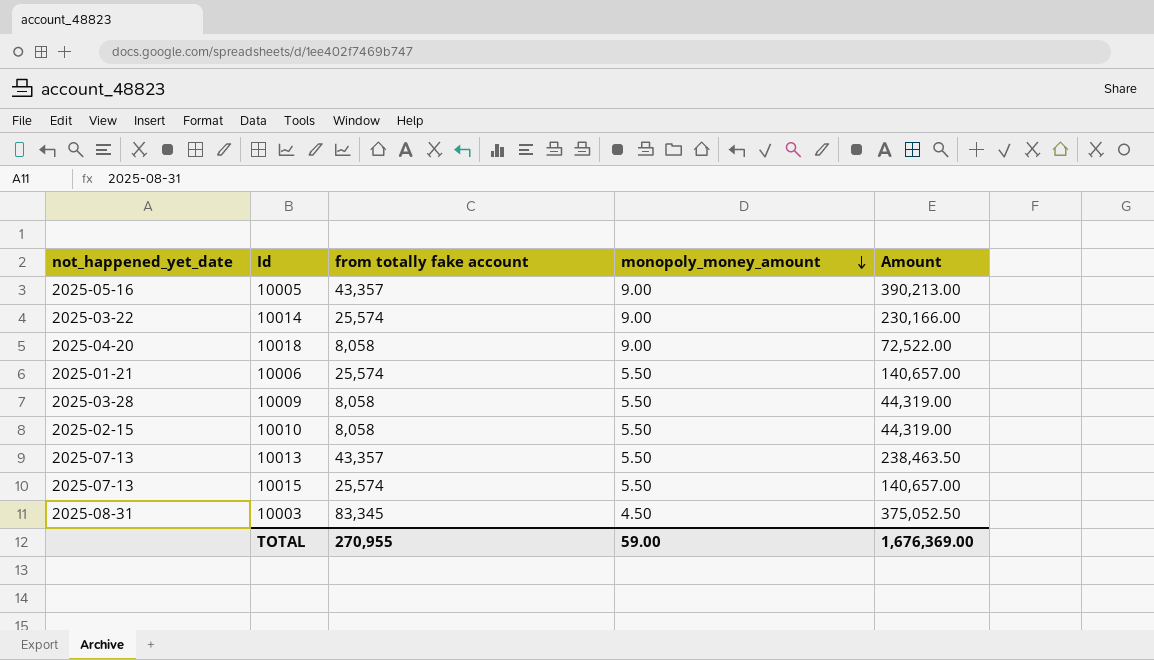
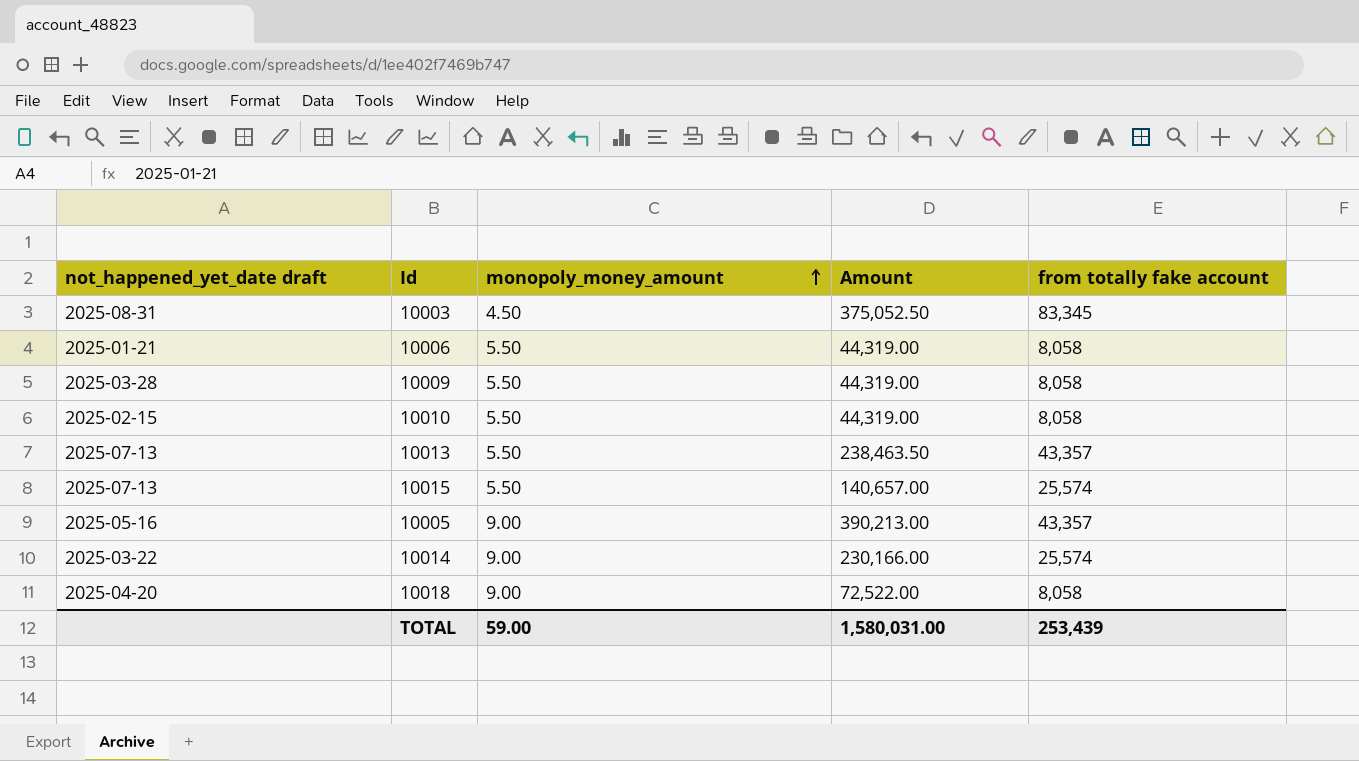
row order: monopoly_money_amount descending -> monopoly_money_amount ascending
column name: not_happened_yet_date -> not_happened_yet_date draft
column from totally fake account | position: 3 -> 5
10006 | Amount: 140,657.00 -> 44,319.00
10006 | from totally fake account: 25,574 -> 8,058
TOTAL | Amount: 1,676,369.00 -> 1,580,031.00
TOTAL | from totally fake account: 270,955 -> 253,439

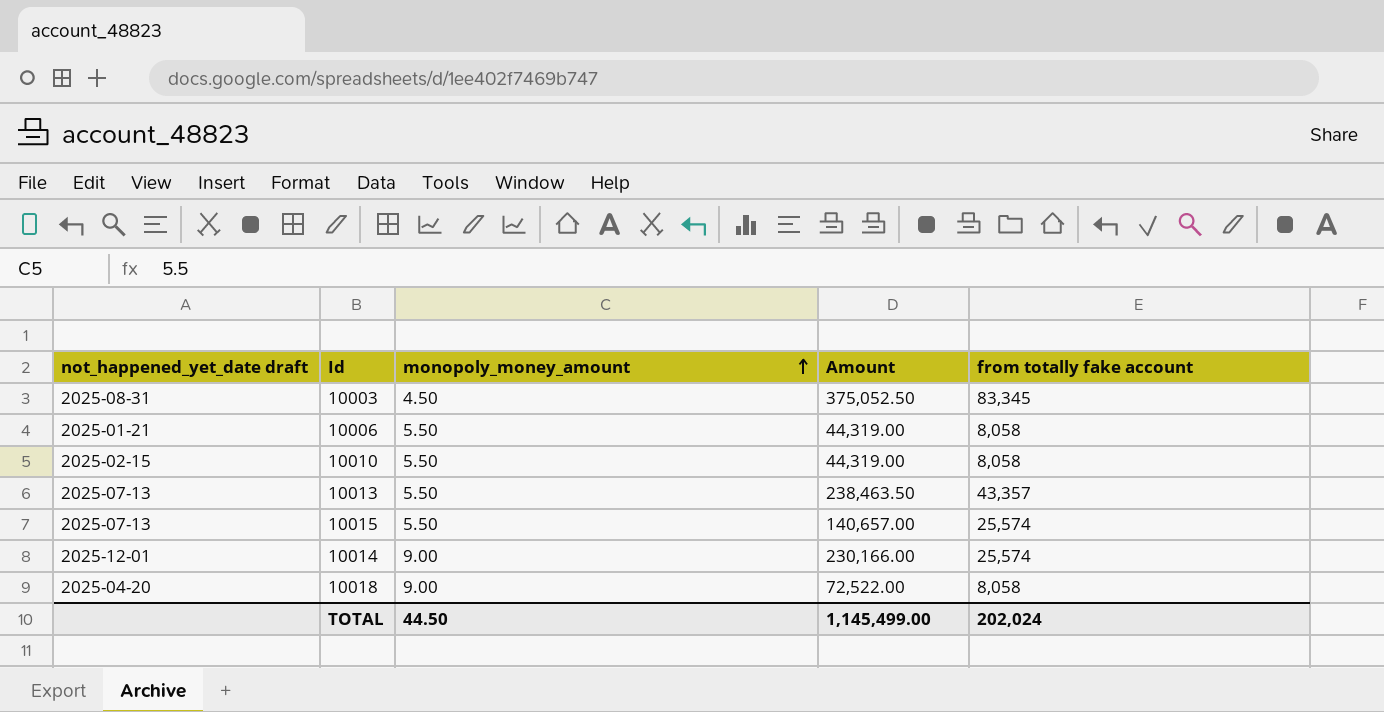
row 10009: 2025-03-28 | 5.50 | 44,319.00 | 8,058 -> none
row 10005: 2025-05-16 | 9.00 | 390,213.00 | 43,357 -> none
10014 | not_happened_yet_date draft: 2025-03-22 -> 2025-12-01
TOTAL | monopoly_money_amount: 59.00 -> 44.50
TOTAL | Amount: 1,580,031.00 -> 1,145,499.00
TOTAL | from totally fake account: 253,439 -> 202,024

